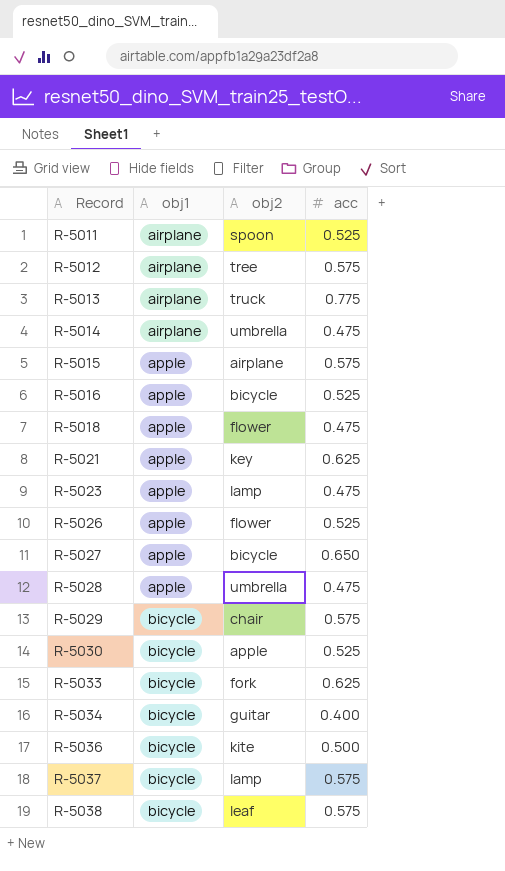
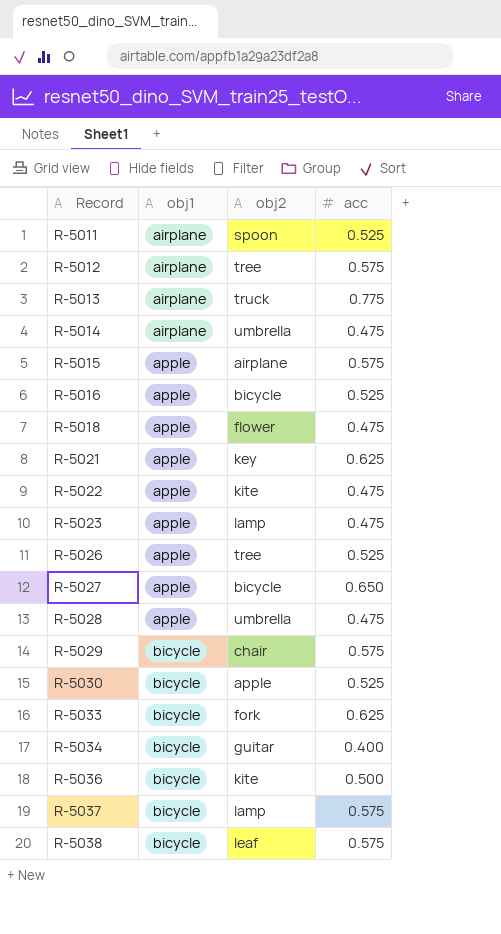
row R-5022: none -> apple | kite | 0.475
R-5026 | obj2: flower -> tree

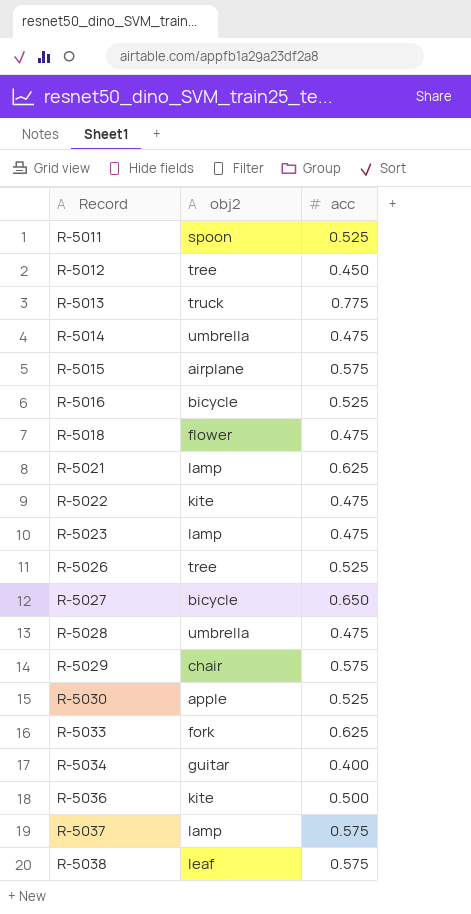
column obj1 | position: 2 -> none
R-5012 | acc: 0.575 -> 0.450
R-5021 | obj2: key -> lamp

